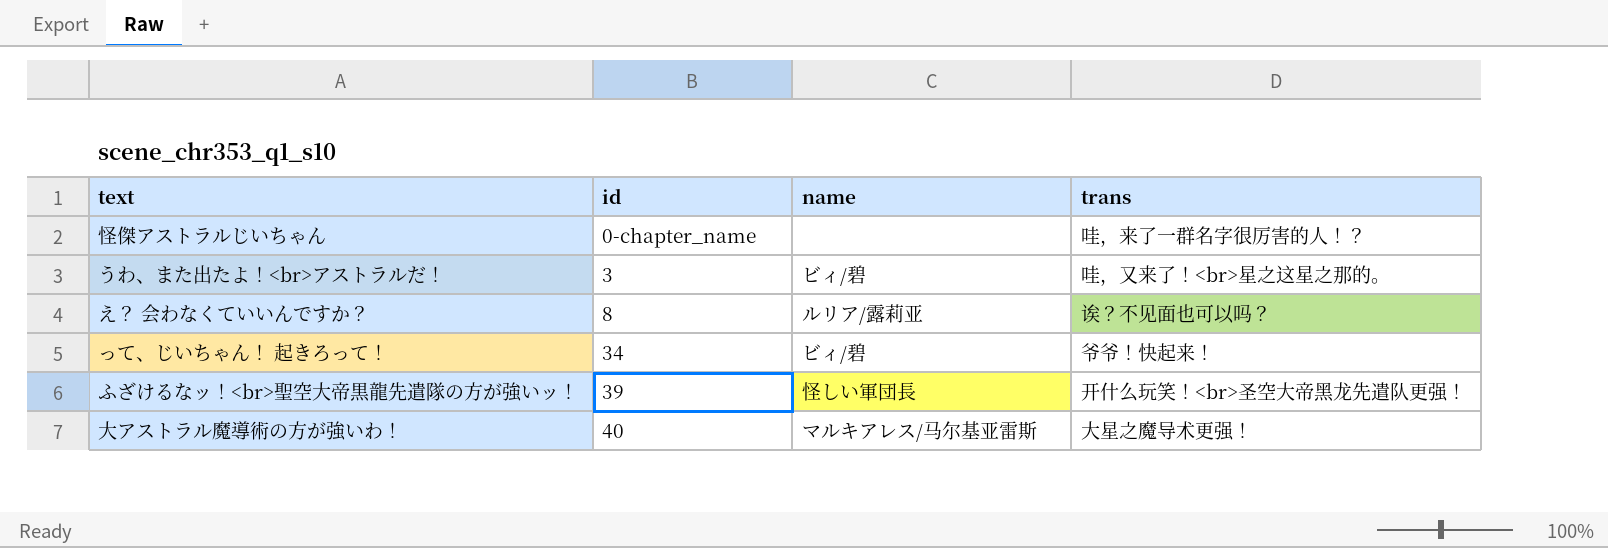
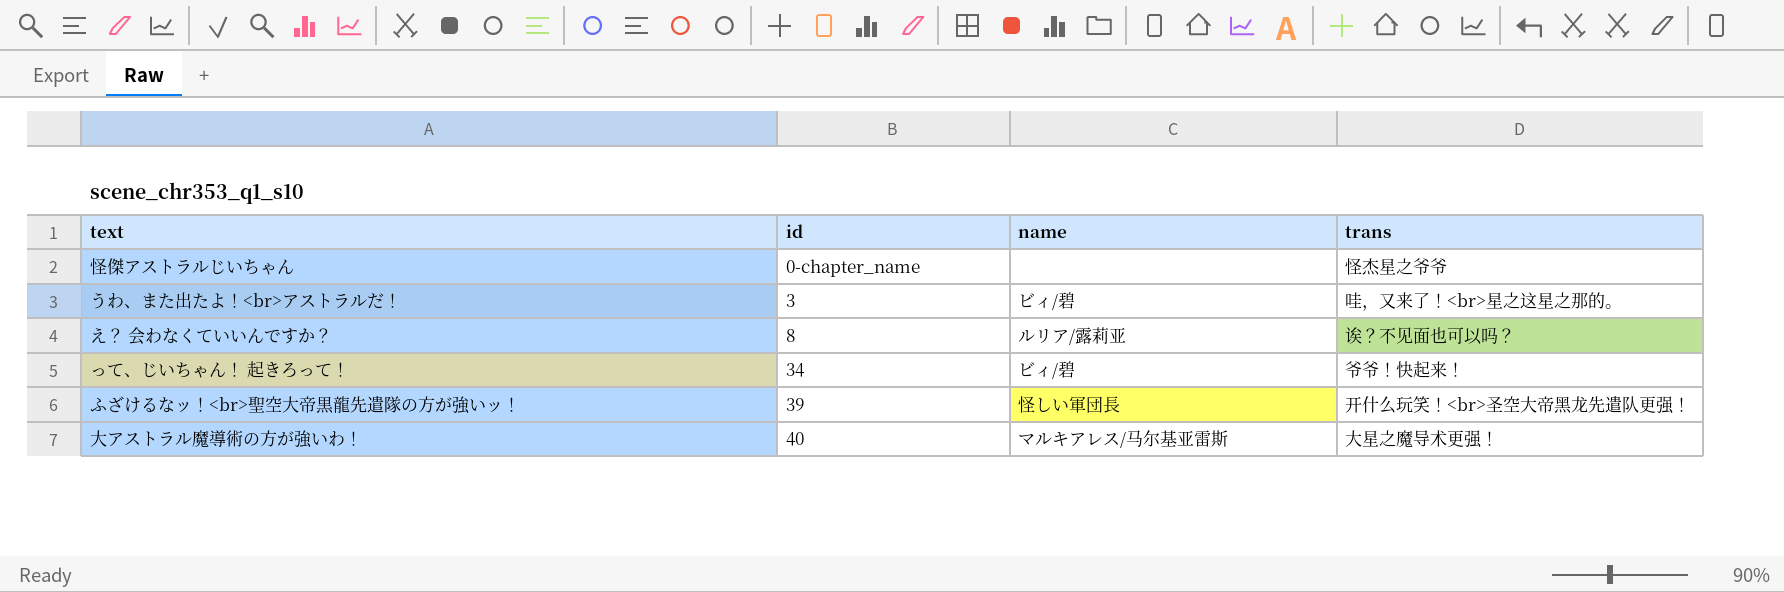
怪傑アストラルじいちゃん | trans: 哇，来了一群名字很厉害的人！？ -> 怪杰星之爷爷

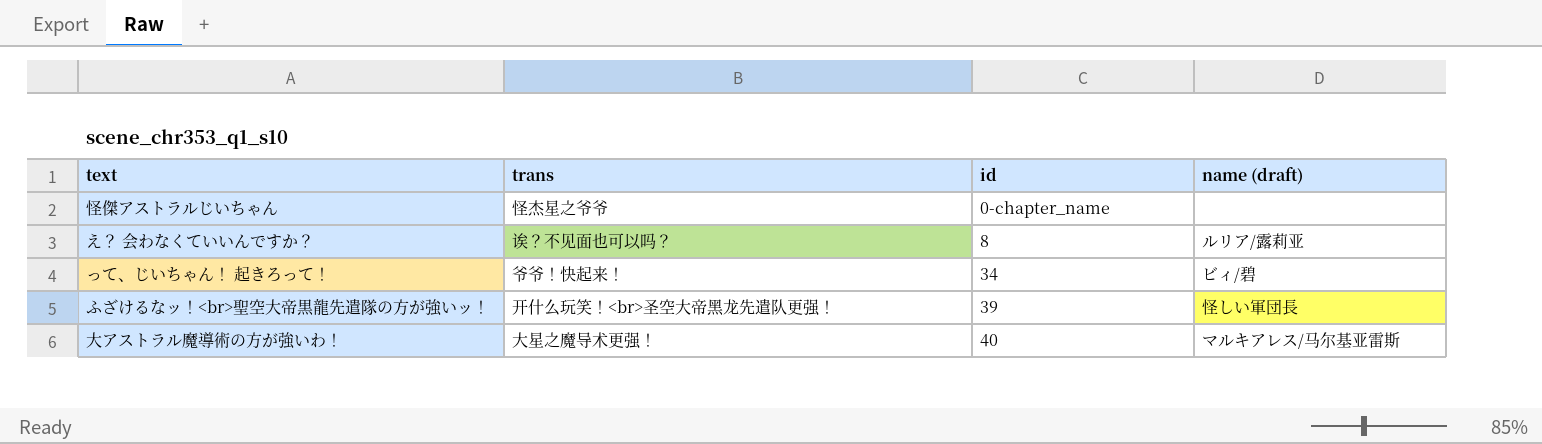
column trans | position: 4 -> 2
column name: name -> name (draft)
row うわ、また出たよ！<br>アストラルだ！: 3 | ビィ/碧 | 哇，又来了！<br>星之这星之那的。 -> none

